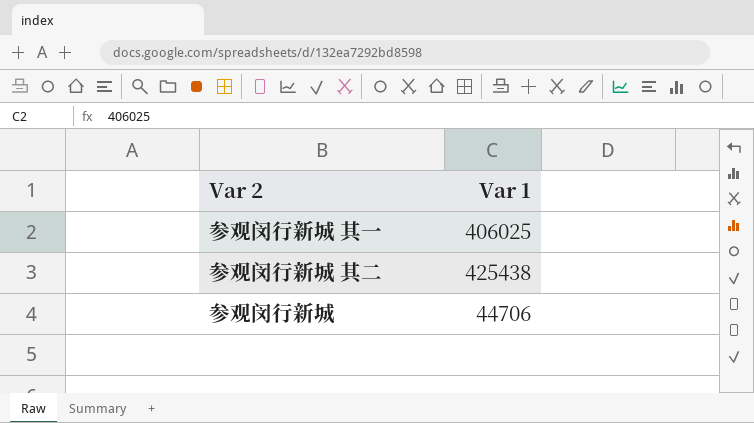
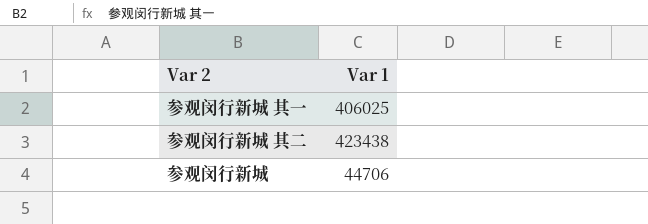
参观闵行新城 其二 | Var 1: 425438 -> 423438

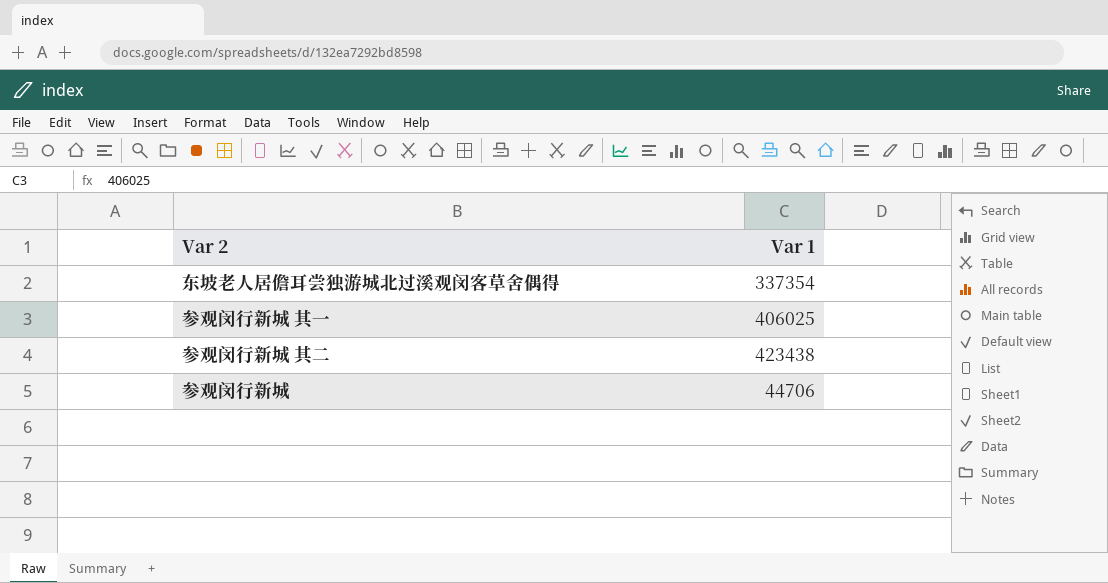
row 东坡老人居儋耳尝独游城北过溪观闵客草舍偶得: none -> 337354

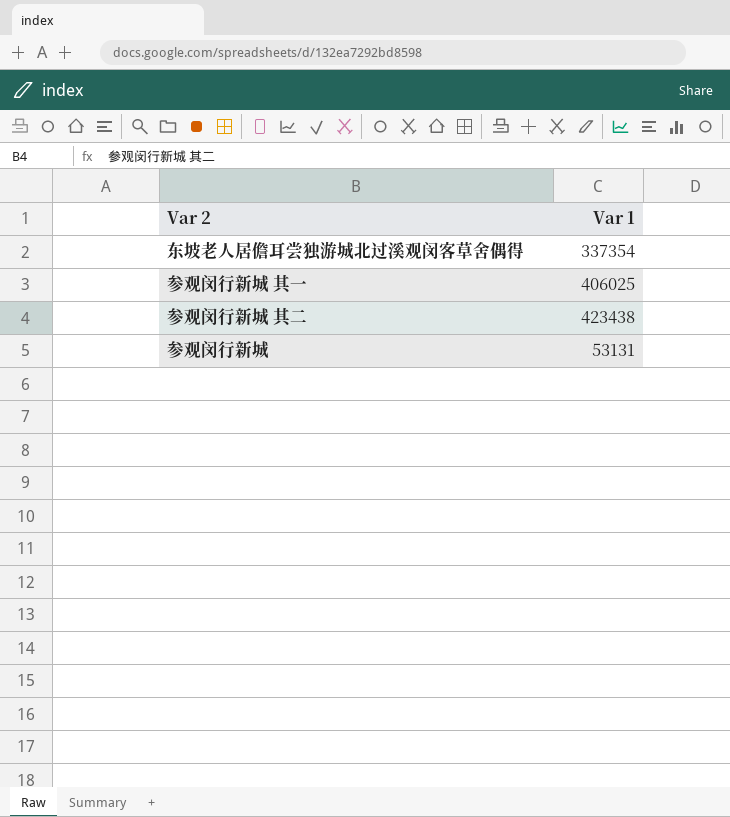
参观闵行新城 | Var 1: 44706 -> 53131

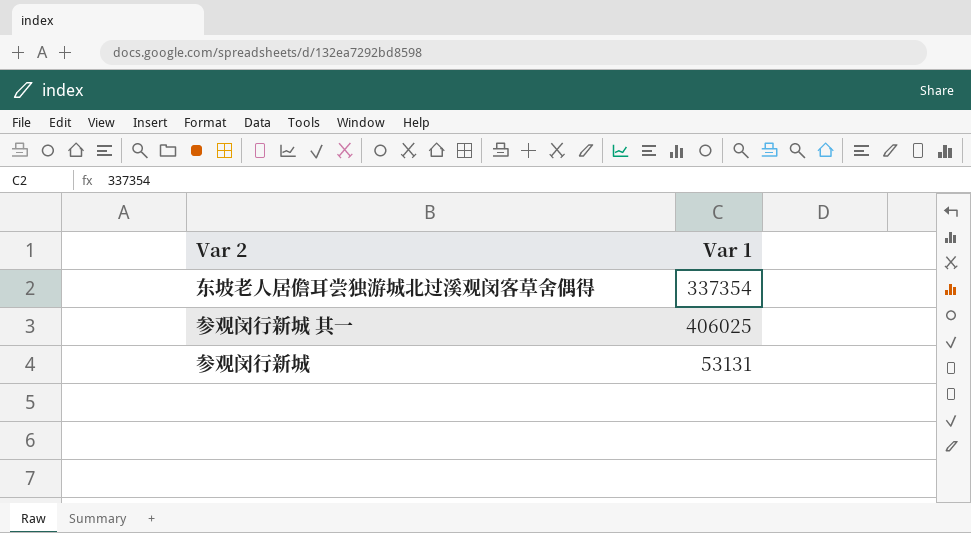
row 参观闵行新城 其二: 423438 -> none

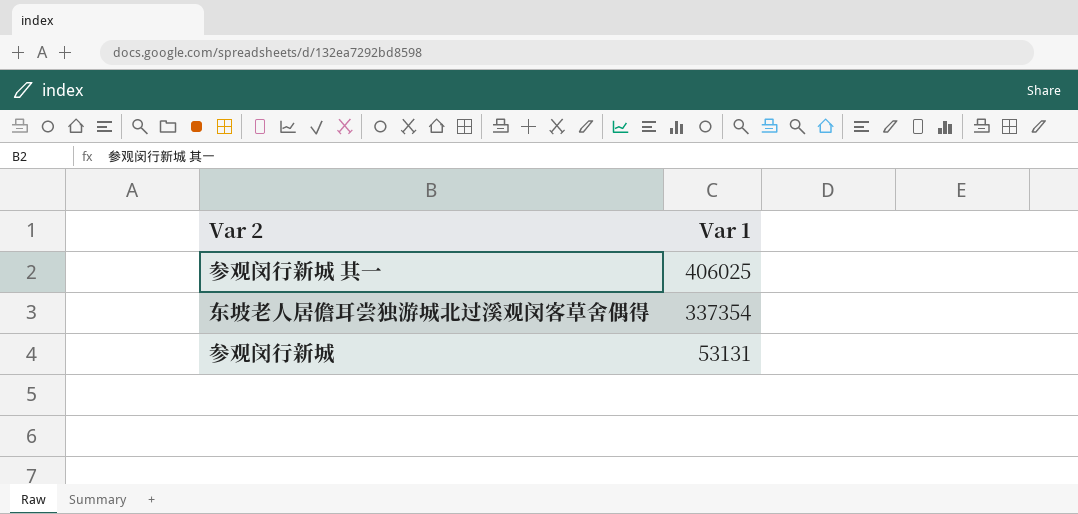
row order: none -> Var 1 descending

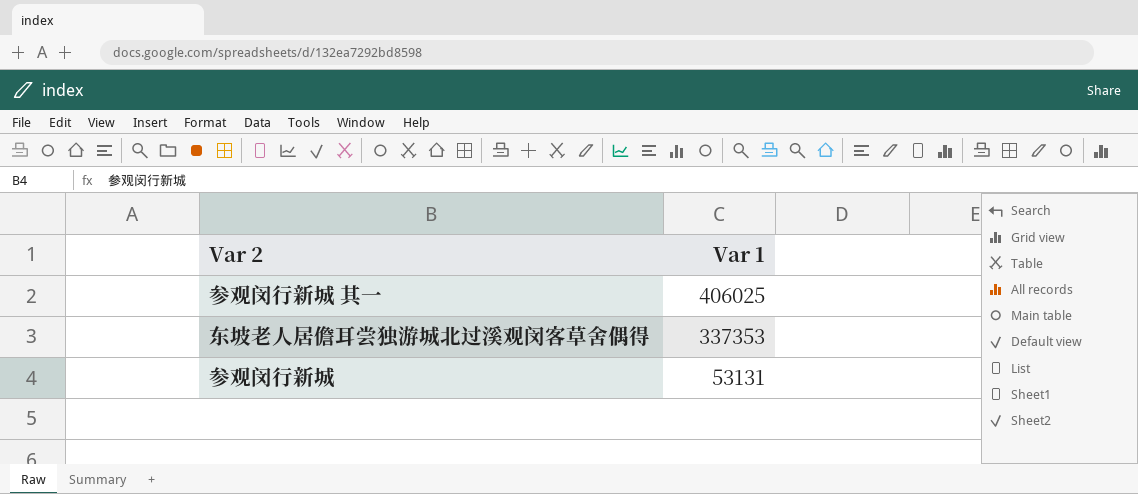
东坡老人居儋耳尝独游城北过溪观闵客草舍偶得 | Var 1: 337354 -> 337353

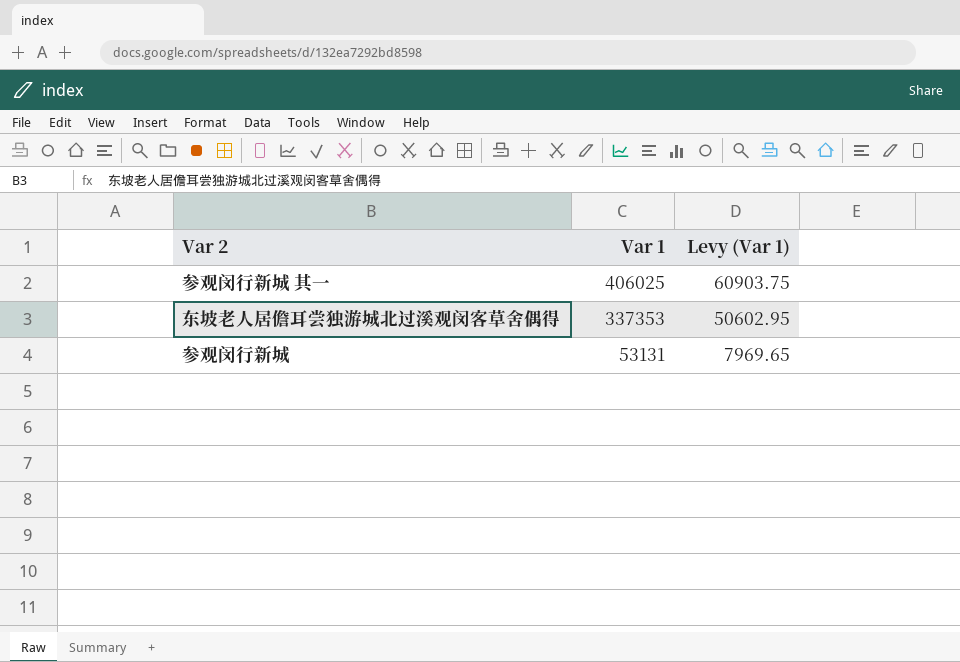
column Levy (Var 1) | formula: none -> [Var 1] * 0.15

